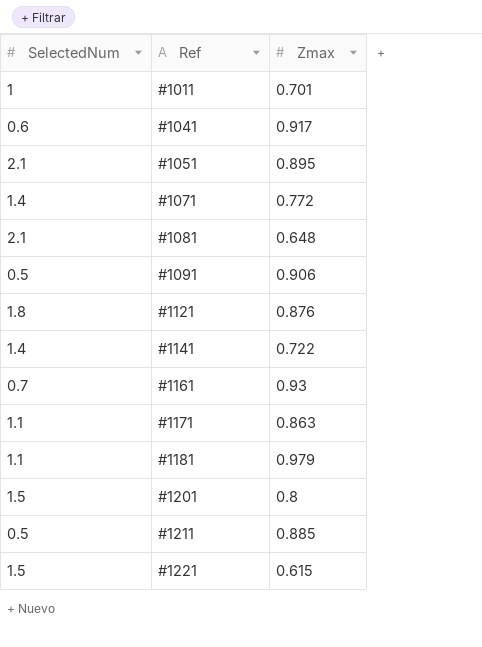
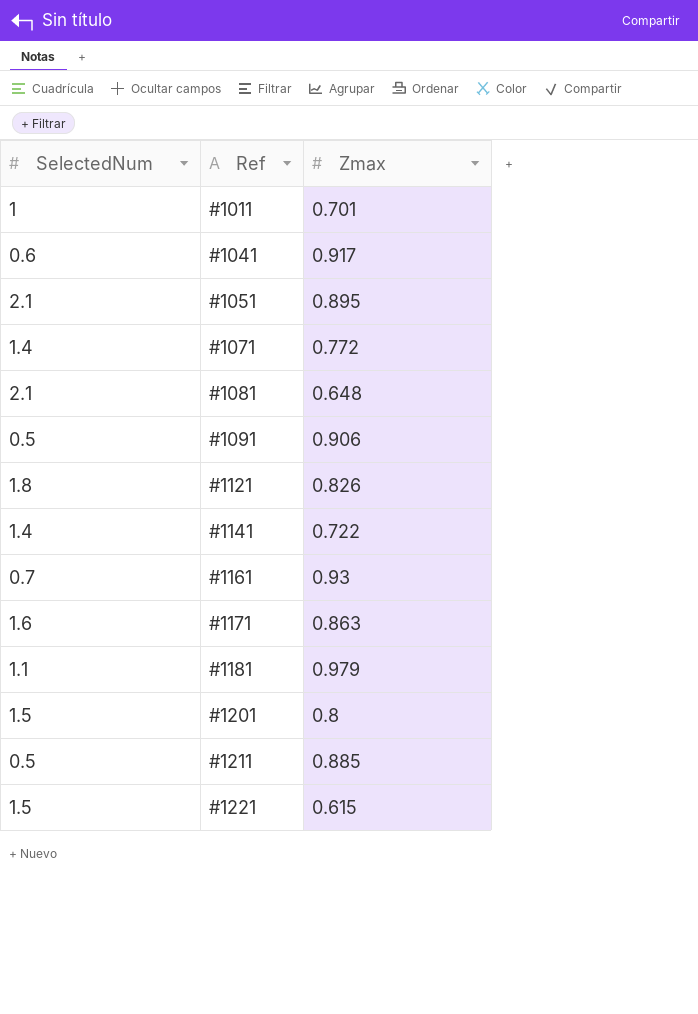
#1121 | Zmax: 0.876 -> 0.826
#1171 | SelectedNum: 1.1 -> 1.6

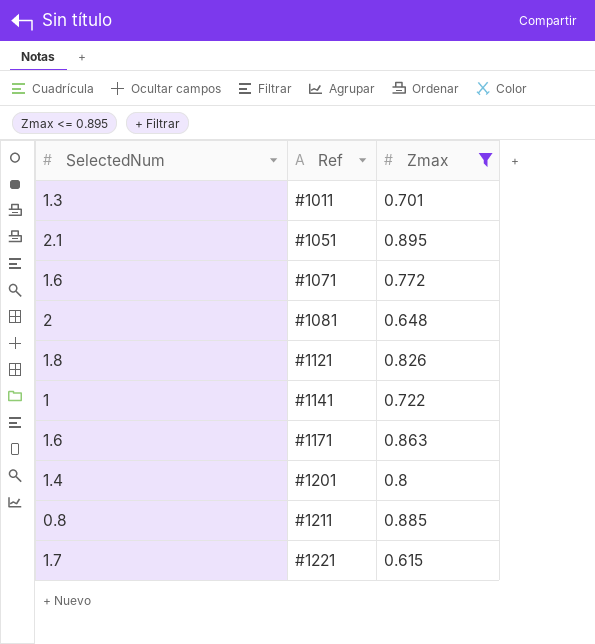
filter: none -> Zmax <= 0.895
#1011 | SelectedNum: 1 -> 1.3
#1071 | SelectedNum: 1.4 -> 1.6
#1081 | SelectedNum: 2.1 -> 2
#1141 | SelectedNum: 1.4 -> 1
#1201 | SelectedNum: 1.5 -> 1.4
#1211 | SelectedNum: 0.5 -> 0.8
#1221 | SelectedNum: 1.5 -> 1.7

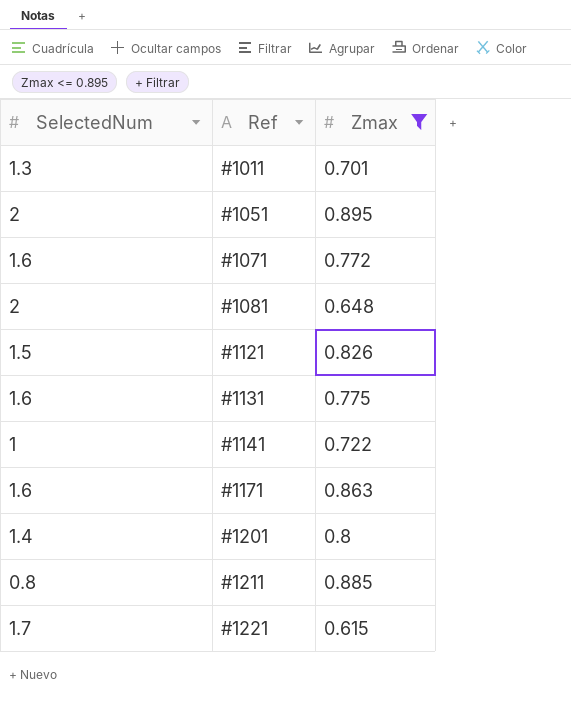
#1051 | SelectedNum: 2.1 -> 2
#1121 | SelectedNum: 1.8 -> 1.5
row #1131: none -> 1.6 | 0.775

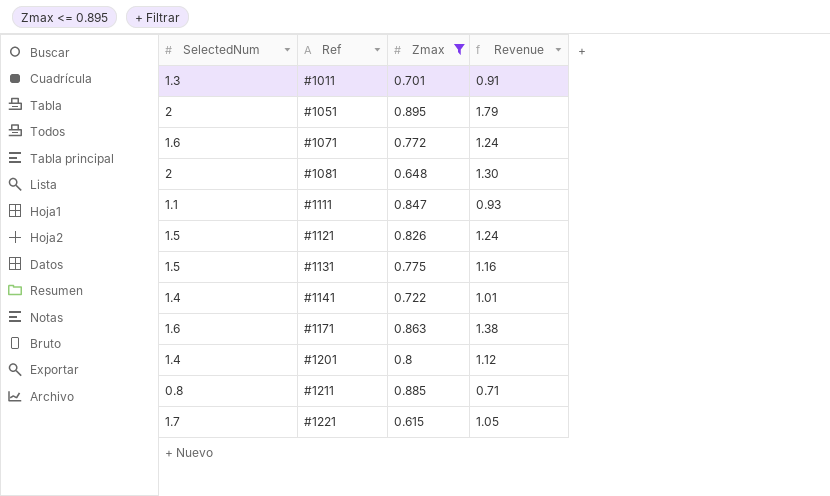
column Revenue | formula: none -> [SelectedNum] * [Zmax]
row #1111: none -> 1.1 | 0.847 | 0.93
#1131 | SelectedNum: 1.6 -> 1.5
#1141 | SelectedNum: 1 -> 1.4

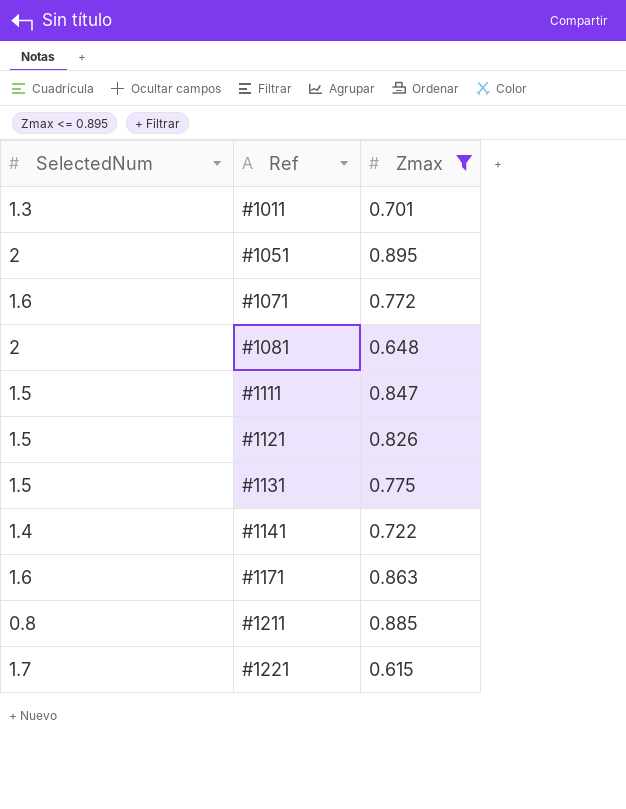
column Revenue | formula: [SelectedNum] * [Zmax] -> none
row #1201: 1.4 | 0.8 | 1.12 -> none
#1111 | SelectedNum: 1.1 -> 1.5

